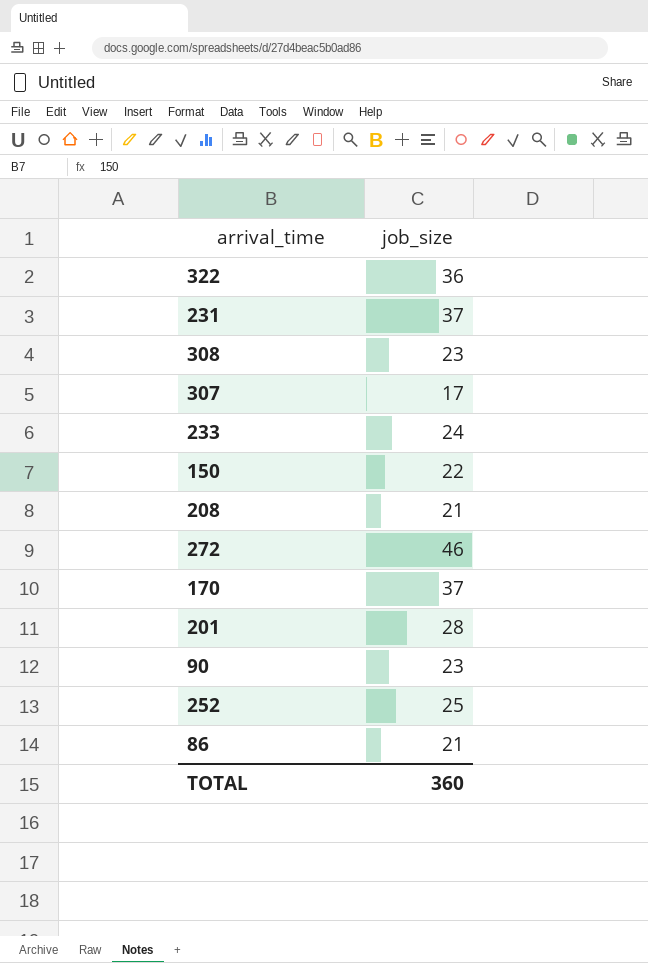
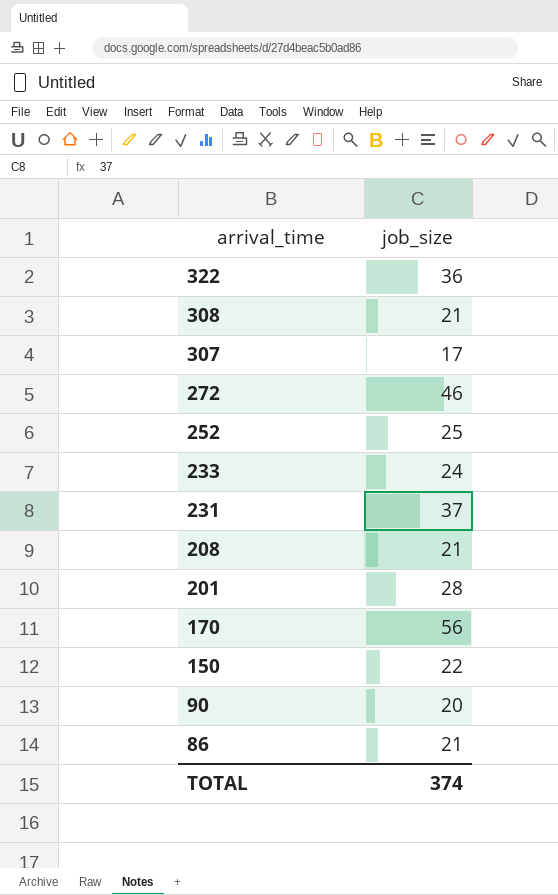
row order: none -> arrival_time descending
308 | job_size: 23 -> 21
170 | job_size: 37 -> 56
90 | job_size: 23 -> 20
TOTAL | job_size: 360 -> 374

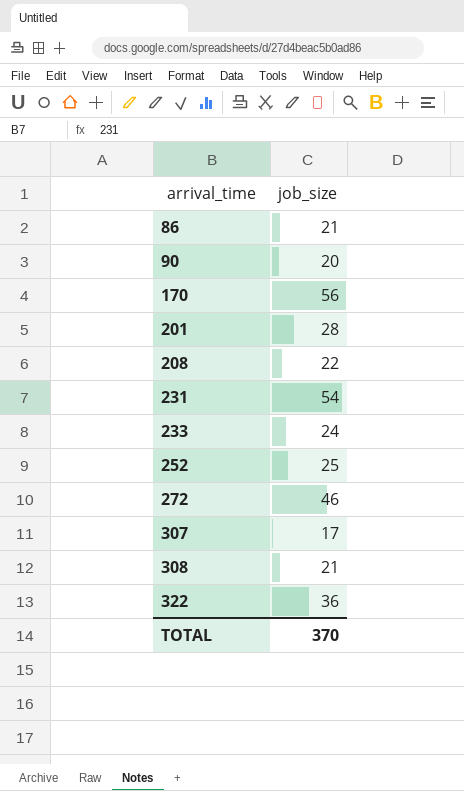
row order: arrival_time descending -> arrival_time ascending
row 150: 22 -> none
208 | job_size: 21 -> 22
231 | job_size: 37 -> 54
TOTAL | job_size: 374 -> 370

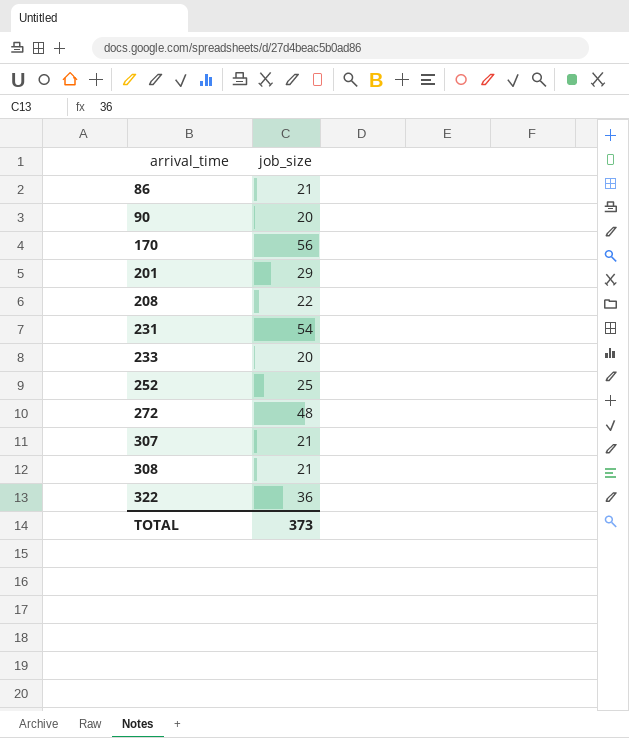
201 | job_size: 28 -> 29
233 | job_size: 24 -> 20
272 | job_size: 46 -> 48
307 | job_size: 17 -> 21
TOTAL | job_size: 370 -> 373

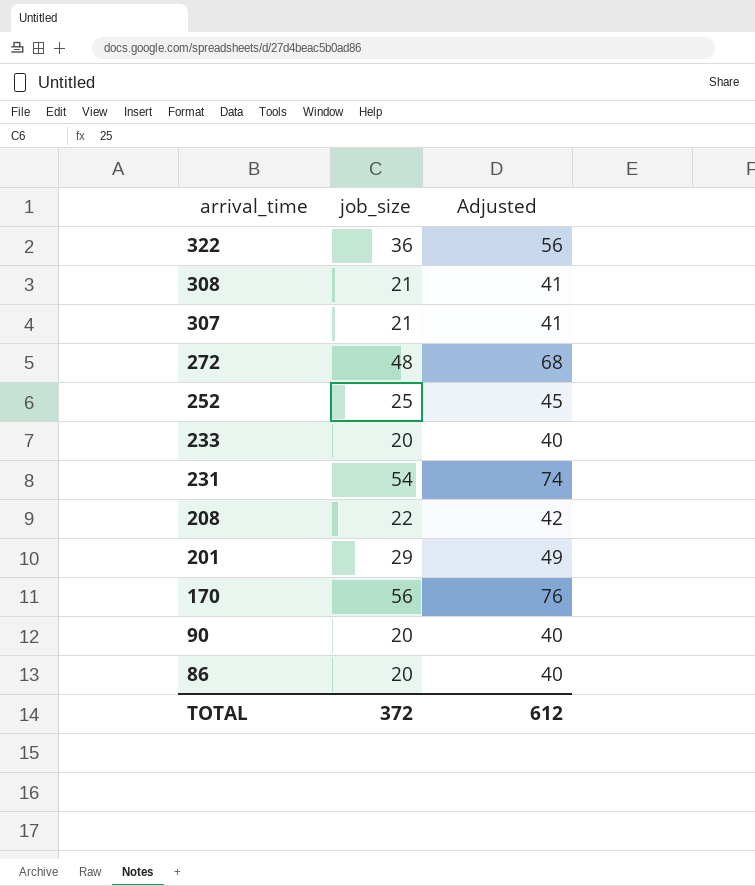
row order: arrival_time ascending -> arrival_time descending
column Adjusted | formula: none -> [job_size] + 20
86 | job_size: 21 -> 20
TOTAL | job_size: 373 -> 372

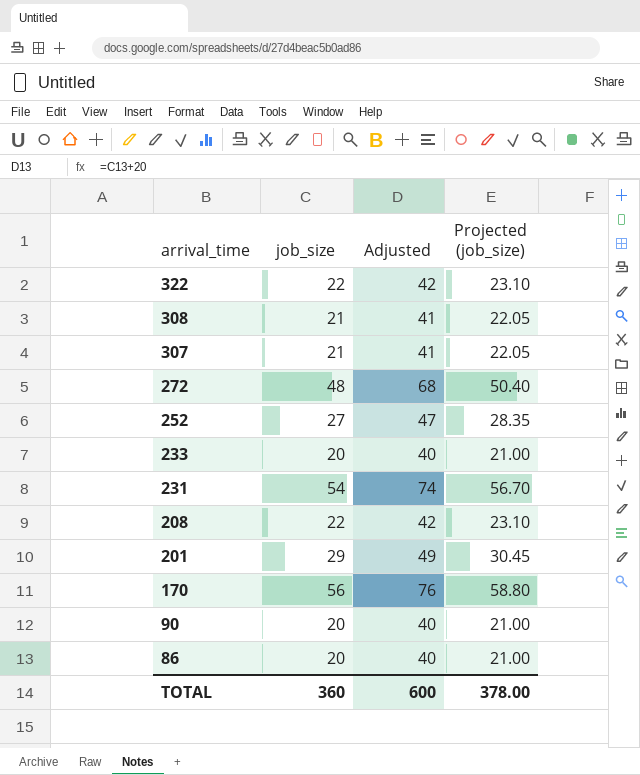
column Projected (job_size) | formula: none -> [job_size] * 1.05
322 | job_size: 36 -> 22
322 | Adjusted: 56 -> 42
252 | job_size: 25 -> 27
252 | Adjusted: 45 -> 47
TOTAL | job_size: 372 -> 360
TOTAL | Adjusted: 612 -> 600

